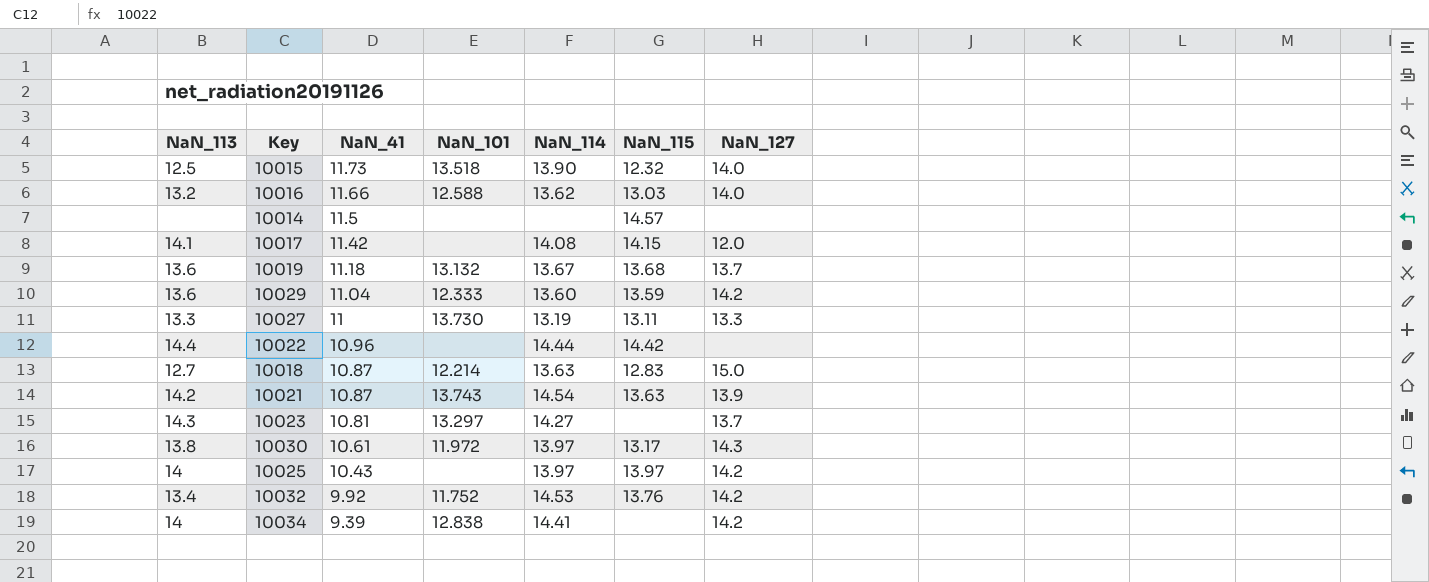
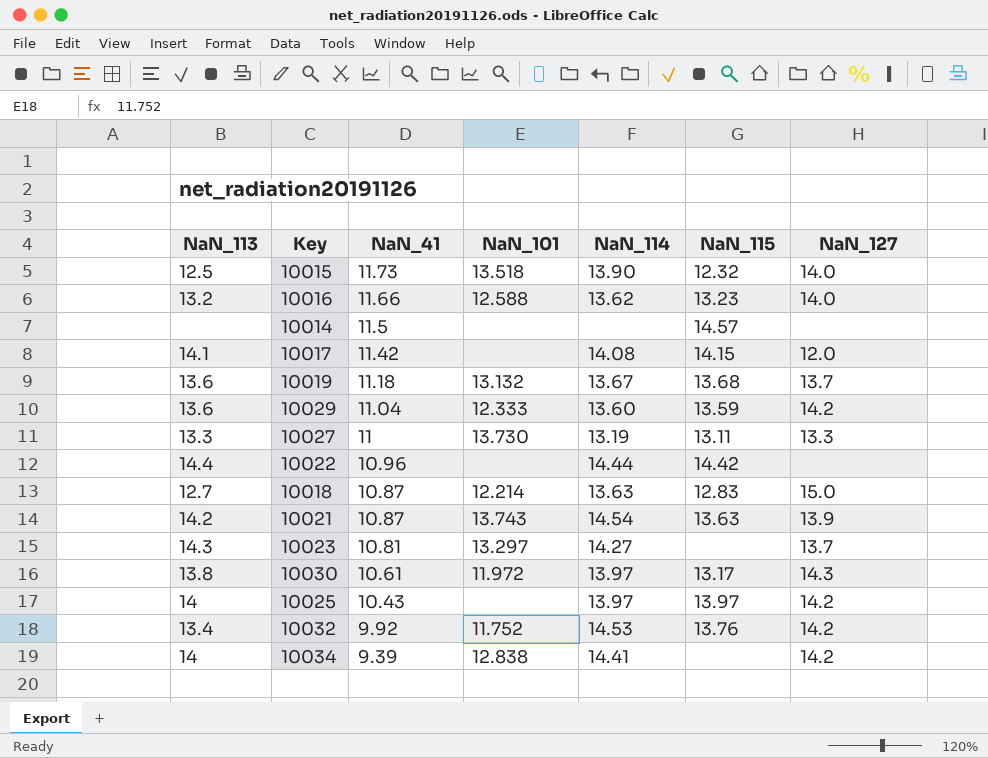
10016 | NaN_115: 13.03 -> 13.23

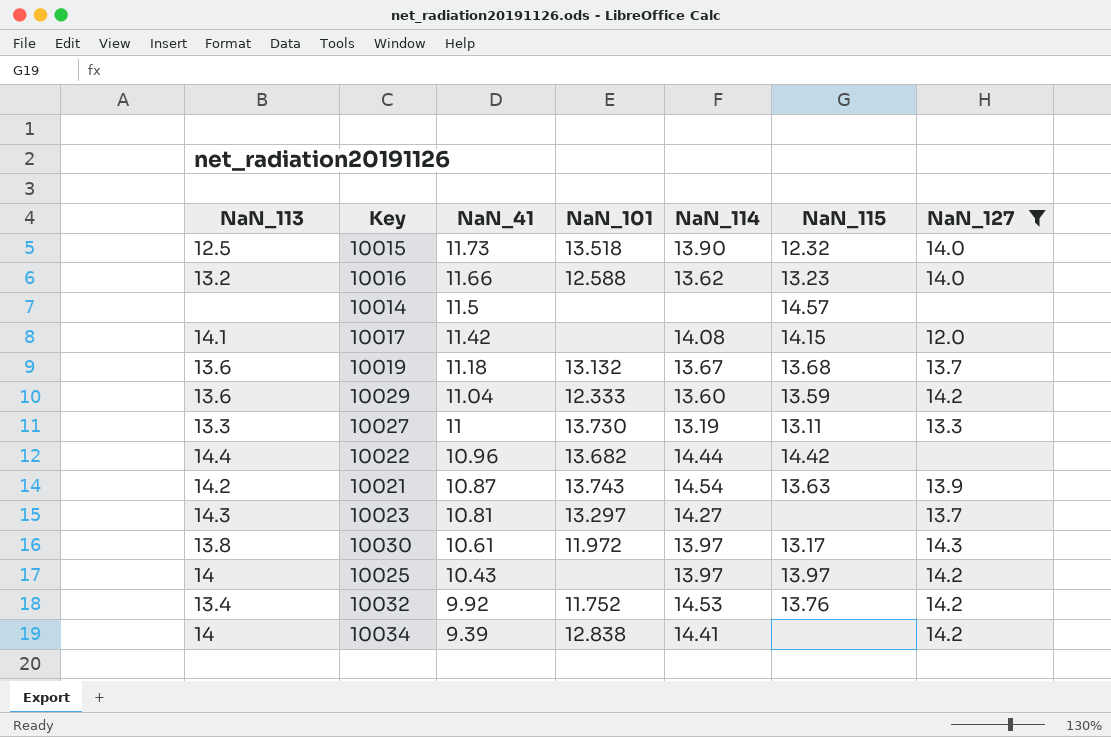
filter: none -> NaN_127 != 15.0
10022 | NaN_101: none -> 13.682

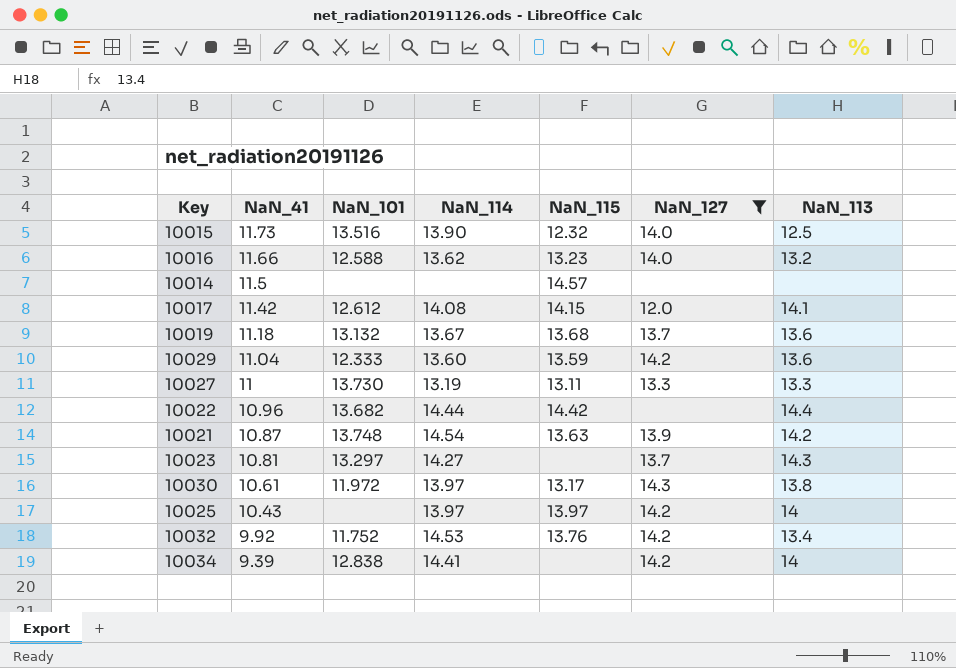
column NaN_113 | position: 1 -> 7
10015 | NaN_101: 13.518 -> 13.516
10017 | NaN_101: none -> 12.612
10021 | NaN_101: 13.743 -> 13.748

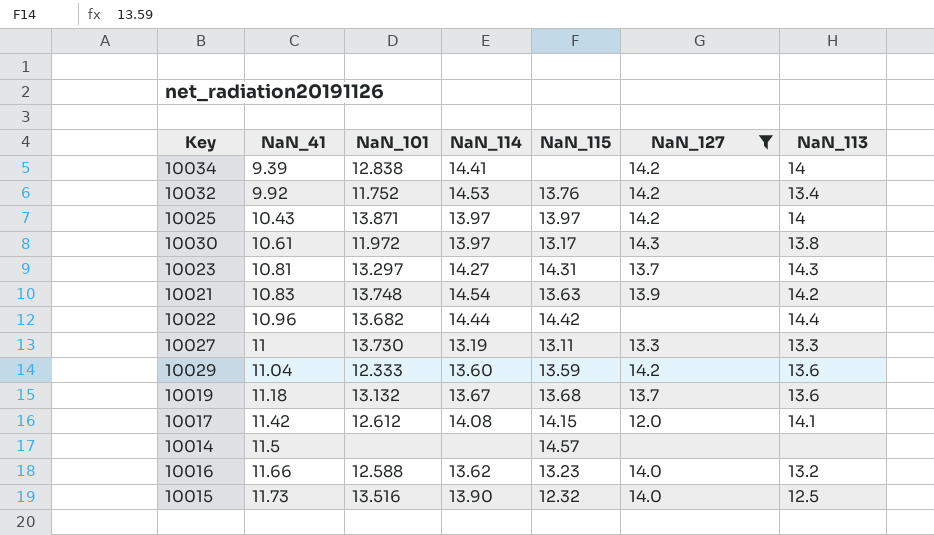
row order: NaN_41 descending -> NaN_41 ascending
10025 | NaN_101: none -> 13.871
10023 | NaN_115: none -> 14.31
10021 | NaN_41: 10.87 -> 10.83

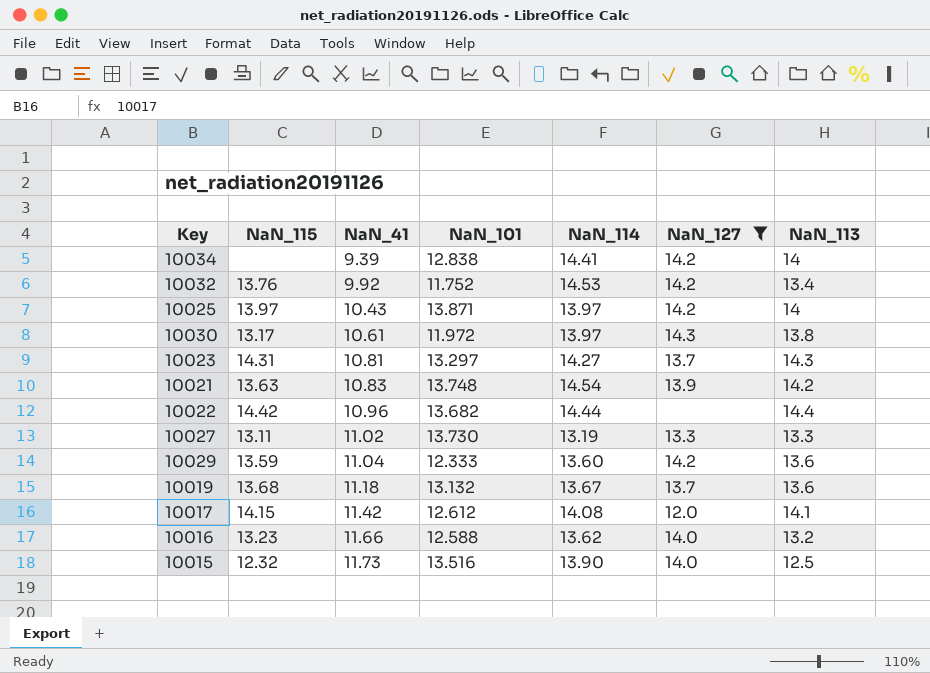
column NaN_115 | position: 5 -> 2
row 10014: 11.5 | none | none | 14.57 | none | none -> none
10027 | NaN_41: 11 -> 11.02

